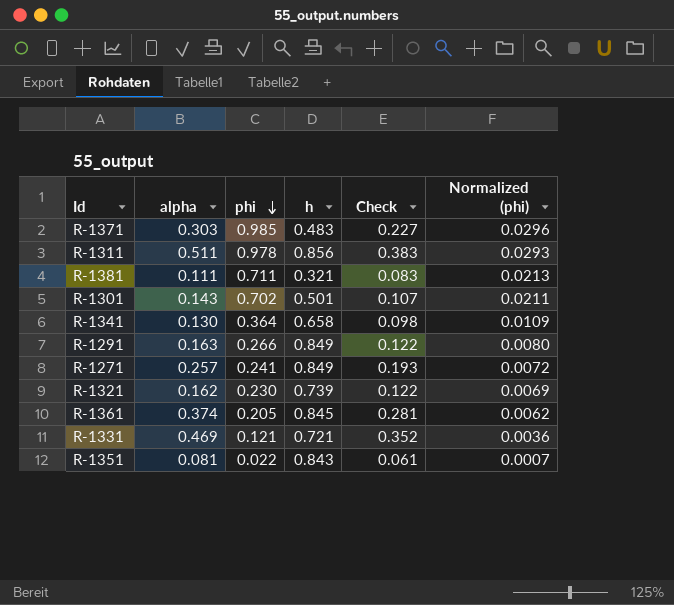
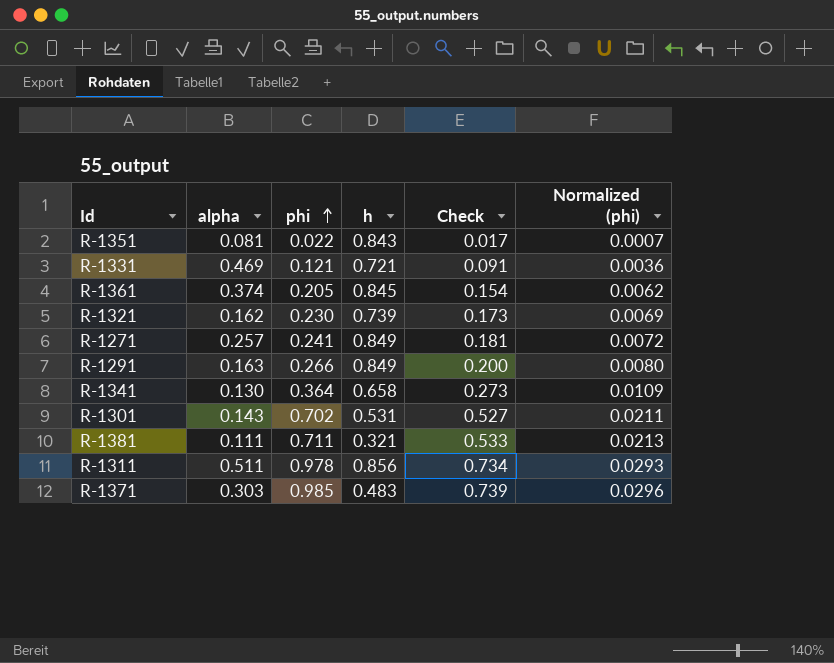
row order: phi descending -> phi ascending
column Check | formula: [alpha] * 0.75 -> [phi] * 0.75
R-1301 | h: 0.501 -> 0.531

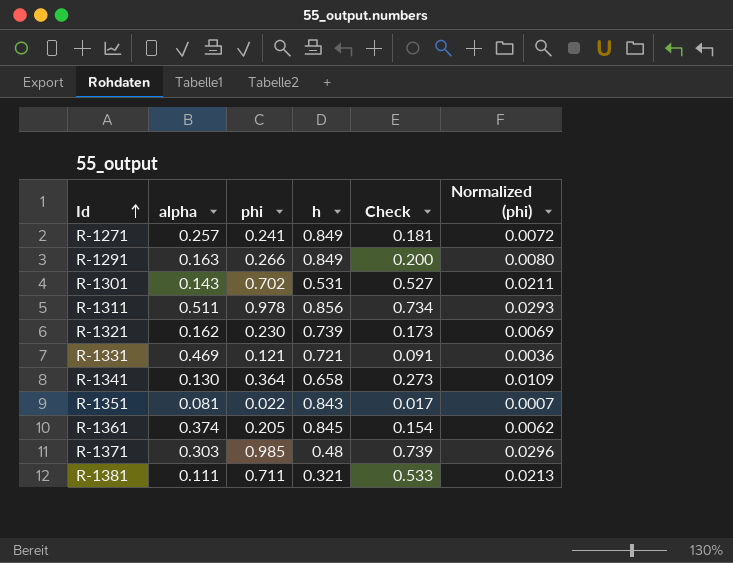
row order: phi ascending -> Id ascending
R-1371 | h: 0.483 -> 0.48

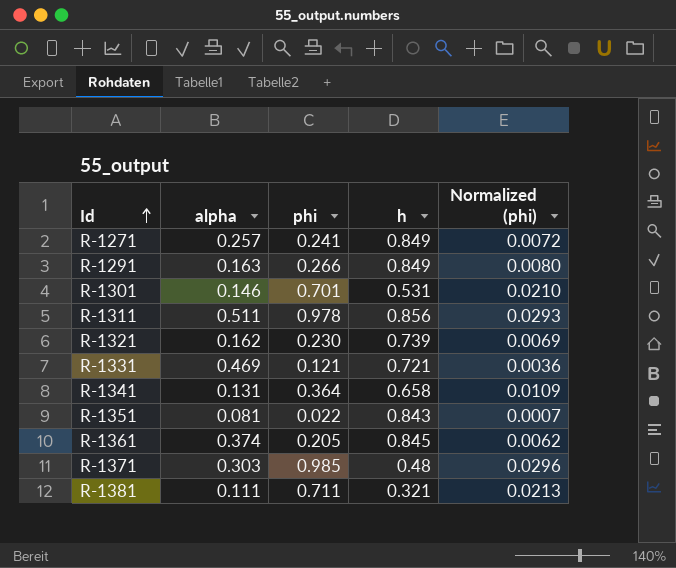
column Check | formula: [phi] * 0.75 -> none
R-1301 | alpha: 0.143 -> 0.146
R-1301 | phi: 0.702 -> 0.701
R-1301 | Normalized (phi): 0.0211 -> 0.0210
R-1341 | alpha: 0.130 -> 0.131

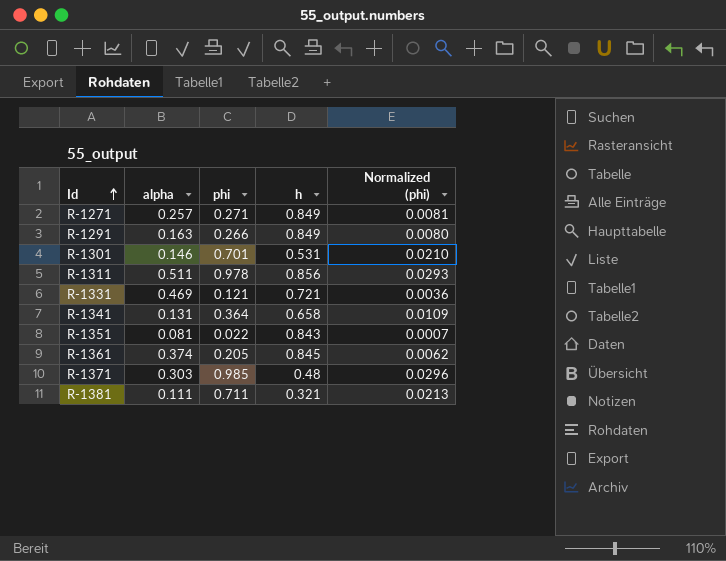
row R-1321: 0.162 | 0.230 | 0.739 | 0.0069 -> none
R-1271 | phi: 0.241 -> 0.271
R-1271 | Normalized (phi): 0.0072 -> 0.0081

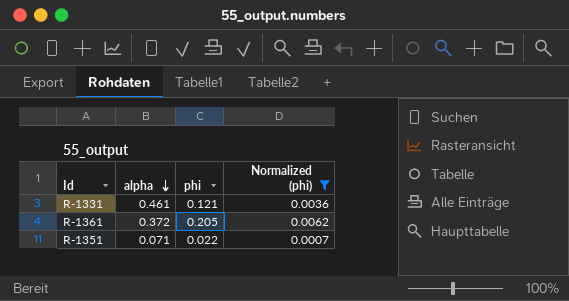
filter: none -> Normalized (phi) <= 0.0062
row order: Id ascending -> alpha descending
column h | position: 4 -> none
R-1331 | alpha: 0.469 -> 0.461
R-1361 | alpha: 0.374 -> 0.372
R-1351 | alpha: 0.081 -> 0.071

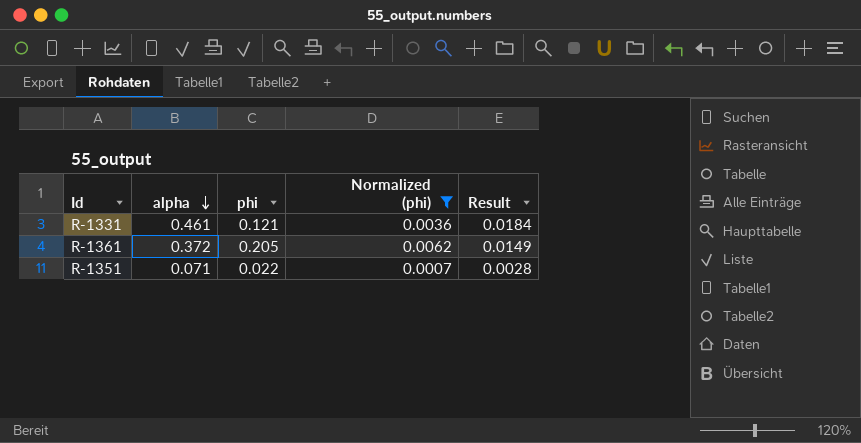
column Result | formula: none -> [alpha] * 0.04

